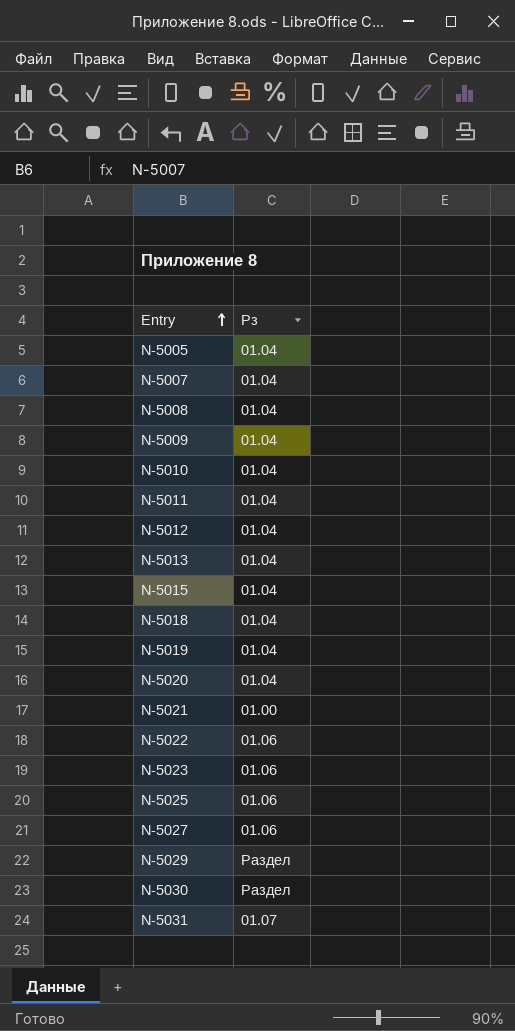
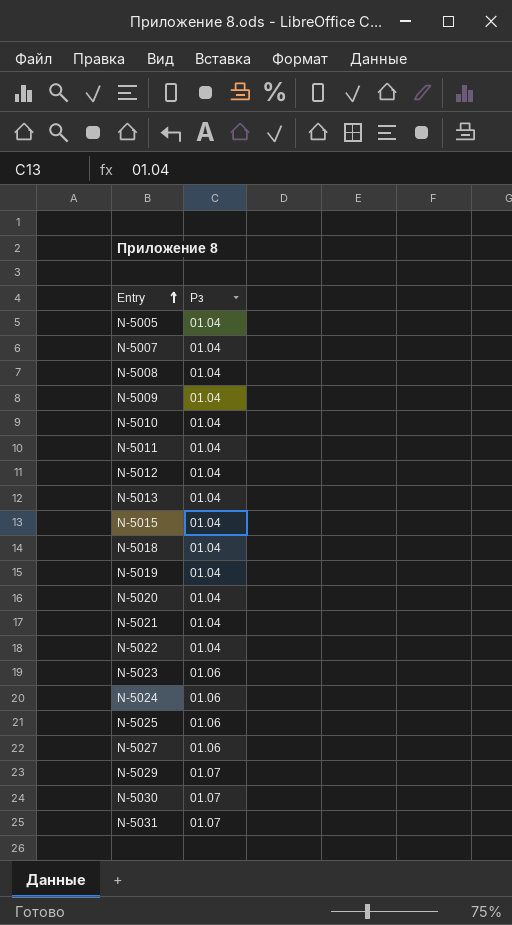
N-5021 | Рз: 01.00 -> 01.04
N-5022 | Рз: 01.06 -> 01.04
row N-5024: none -> 01.06
N-5029 | Рз: Раздел -> 01.07
N-5030 | Рз: Раздел -> 01.07

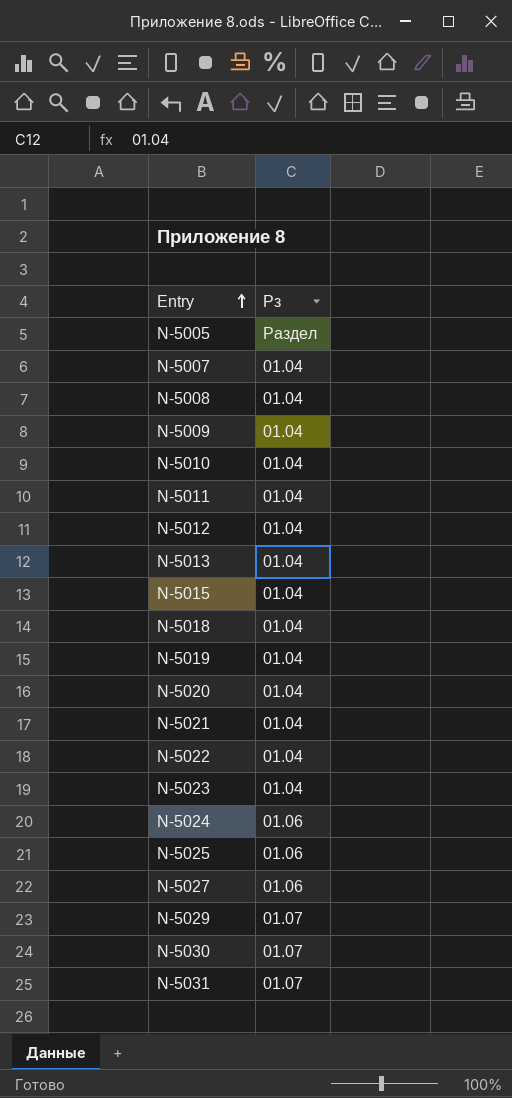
N-5005 | Рз: 01.04 -> Раздел
N-5023 | Рз: 01.06 -> 01.04

